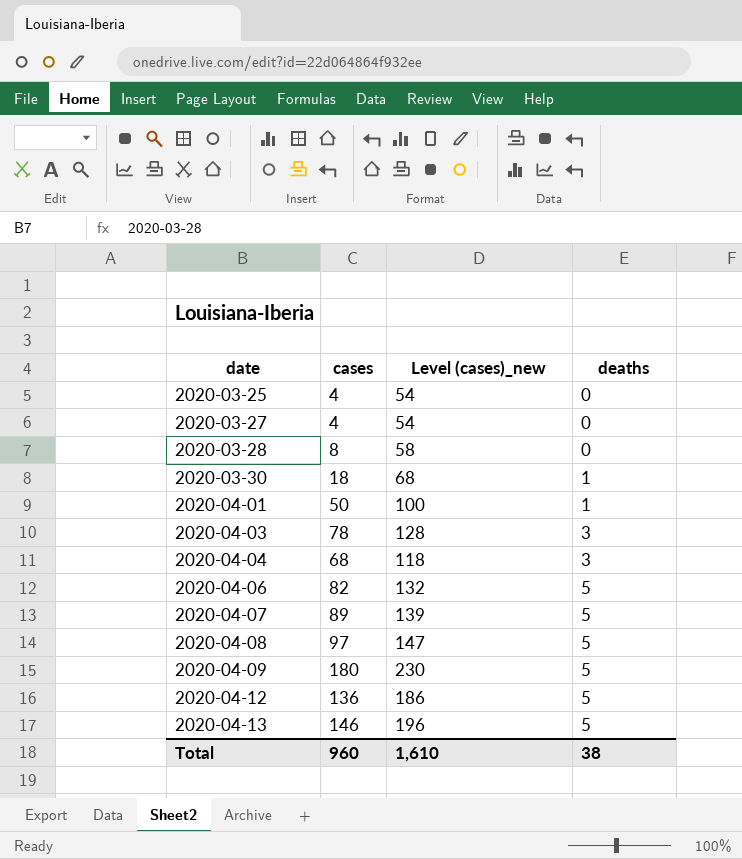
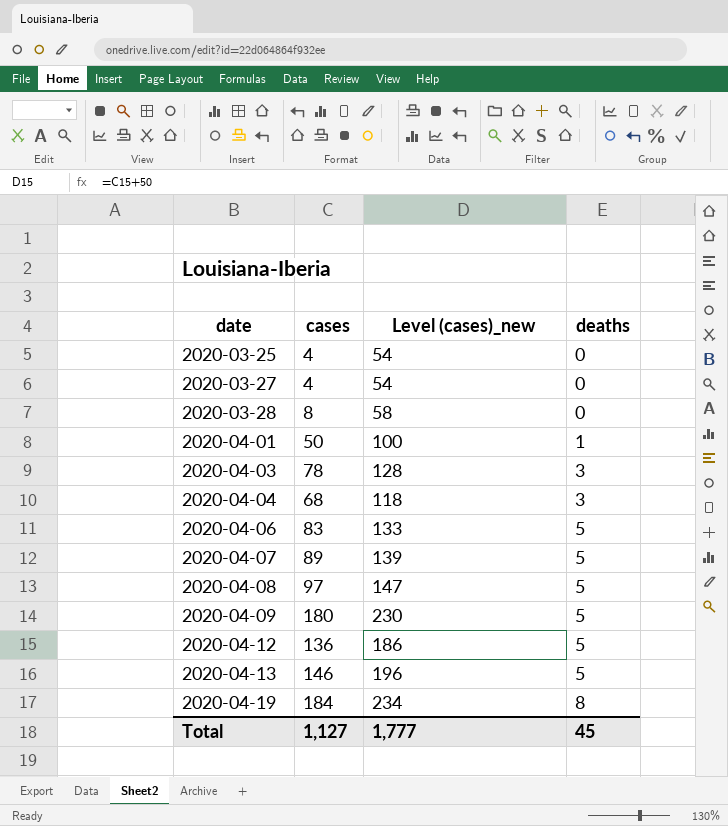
row 2020-03-30: 18 | 68 | 1 -> none
2020-04-06 | cases: 82 -> 83
2020-04-06 | Level (cases)_new: 132 -> 133
row 2020-04-19: none -> 184 | 234 | 8
Total | cases: 960 -> 1,127
Total | Level (cases)_new: 1,610 -> 1,777
Total | deaths: 38 -> 45

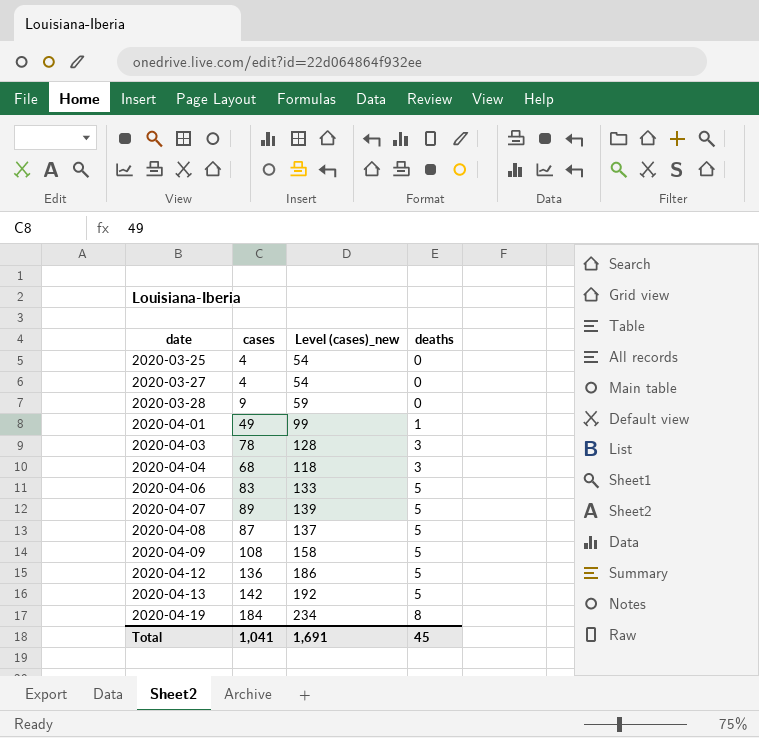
2020-03-28 | cases: 8 -> 9
2020-03-28 | Level (cases)_new: 58 -> 59
2020-04-01 | cases: 50 -> 49
2020-04-01 | Level (cases)_new: 100 -> 99
2020-04-08 | cases: 97 -> 87
2020-04-08 | Level (cases)_new: 147 -> 137
2020-04-09 | cases: 180 -> 108
2020-04-09 | Level (cases)_new: 230 -> 158
2020-04-13 | cases: 146 -> 142
2020-04-13 | Level (cases)_new: 196 -> 192
Total | cases: 1,127 -> 1,041
Total | Level (cases)_new: 1,777 -> 1,691

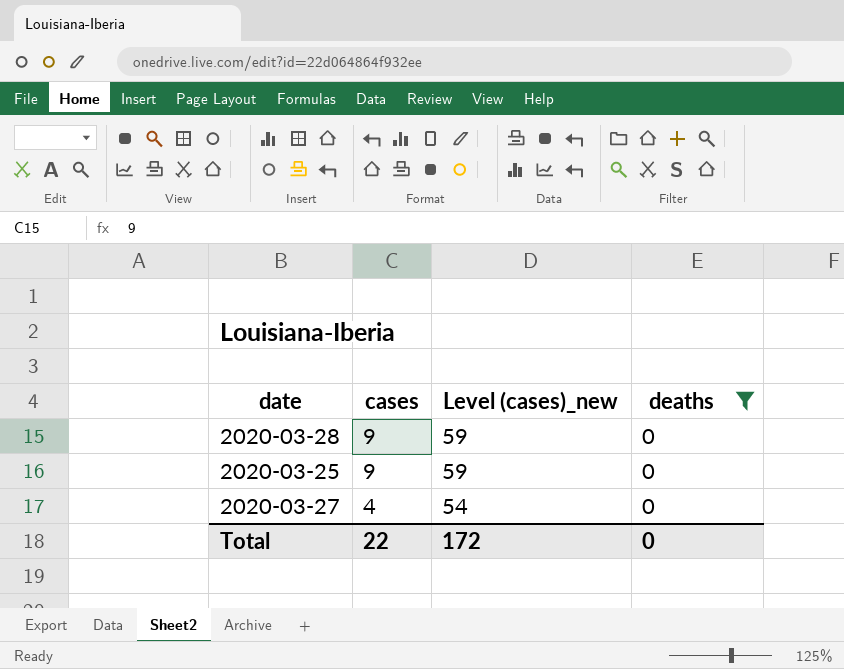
filter: none -> deaths = 0
row order: date ascending -> cases descending
2020-03-25 | cases: 4 -> 9
2020-03-25 | Level (cases)_new: 54 -> 59
Total | cases: 1,041 -> 22
Total | Level (cases)_new: 1,691 -> 172
Total | deaths: 45 -> 0

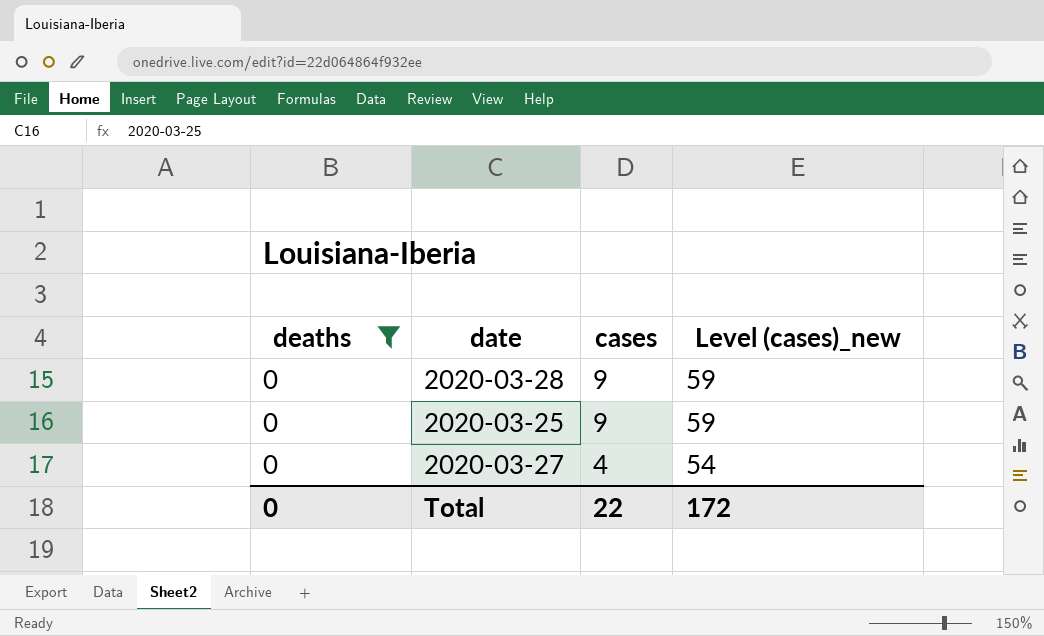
column deaths | position: 4 -> 1

